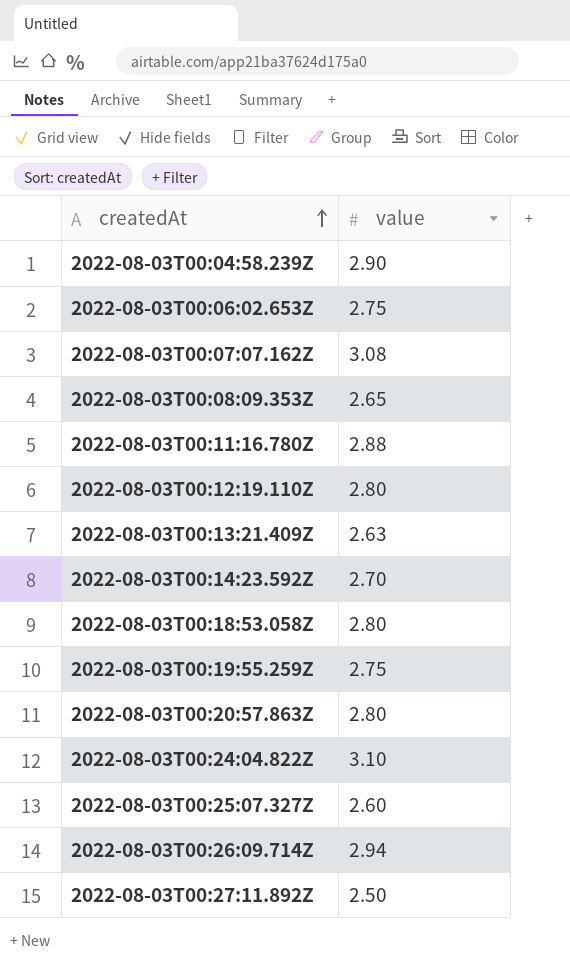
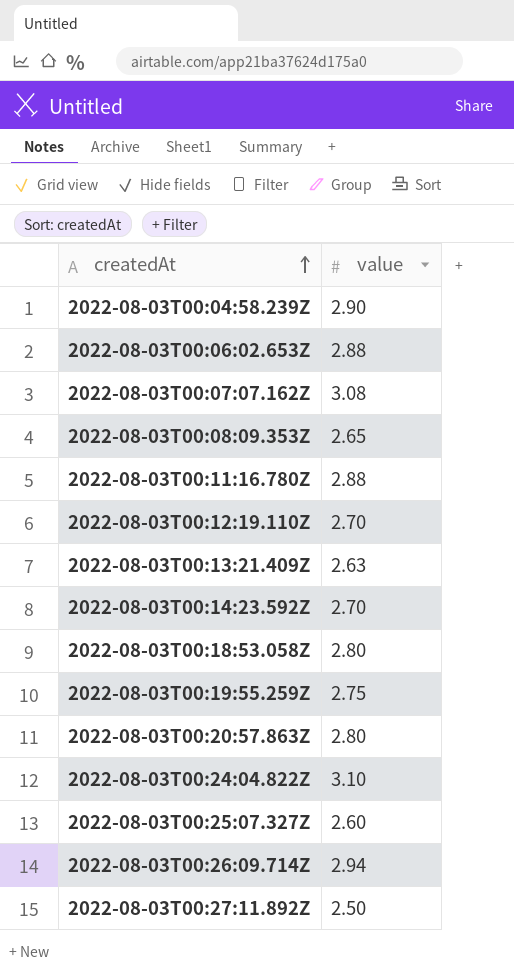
2022-08-03T00:06:02.653Z | value: 2.75 -> 2.88
2022-08-03T00:12:19.110Z | value: 2.80 -> 2.70

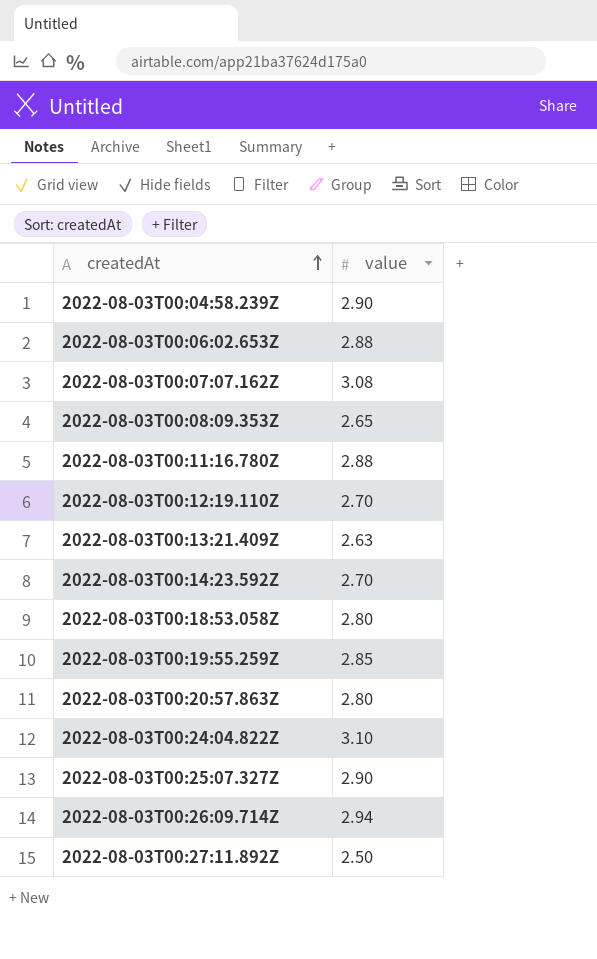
2022-08-03T00:19:55.259Z | value: 2.75 -> 2.85
2022-08-03T00:25:07.327Z | value: 2.60 -> 2.90

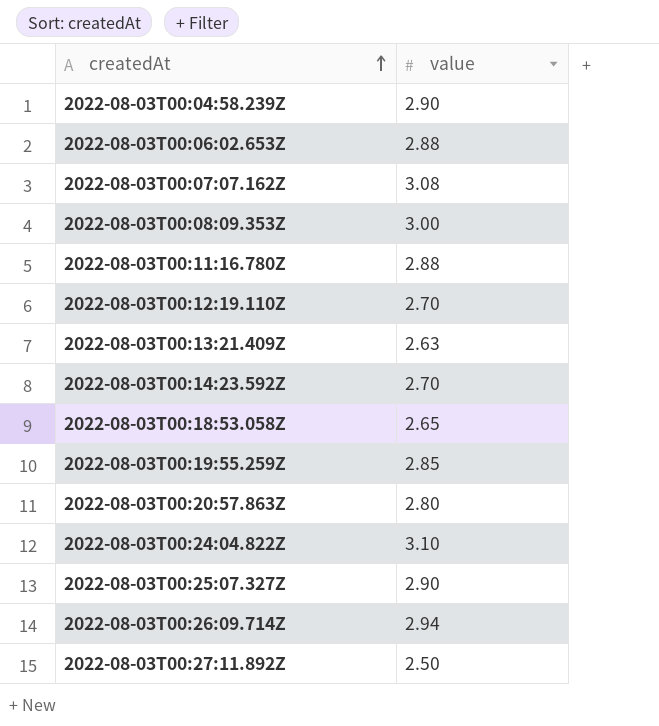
2022-08-03T00:08:09.353Z | value: 2.65 -> 3.00
2022-08-03T00:18:53.058Z | value: 2.80 -> 2.65

